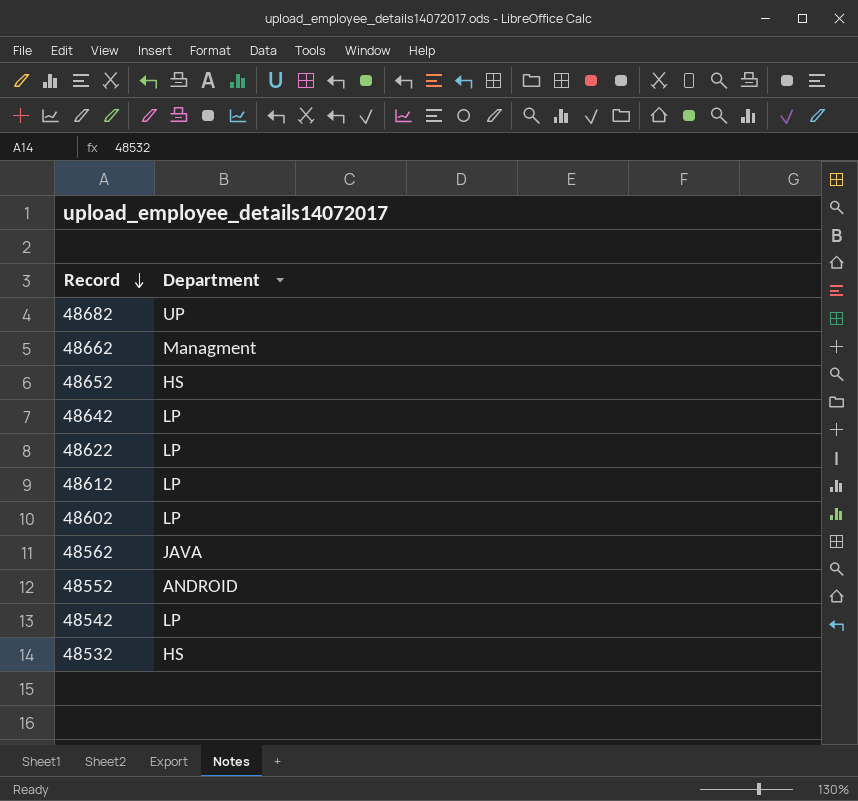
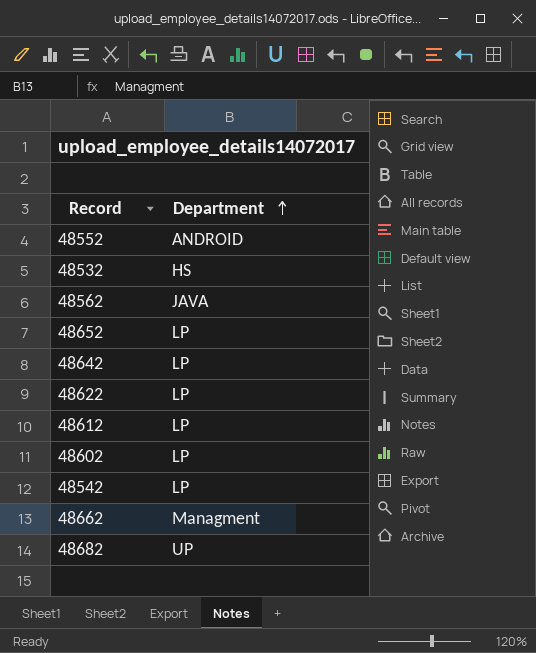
row order: Record descending -> Department ascending
48652 | Department: HS -> LP

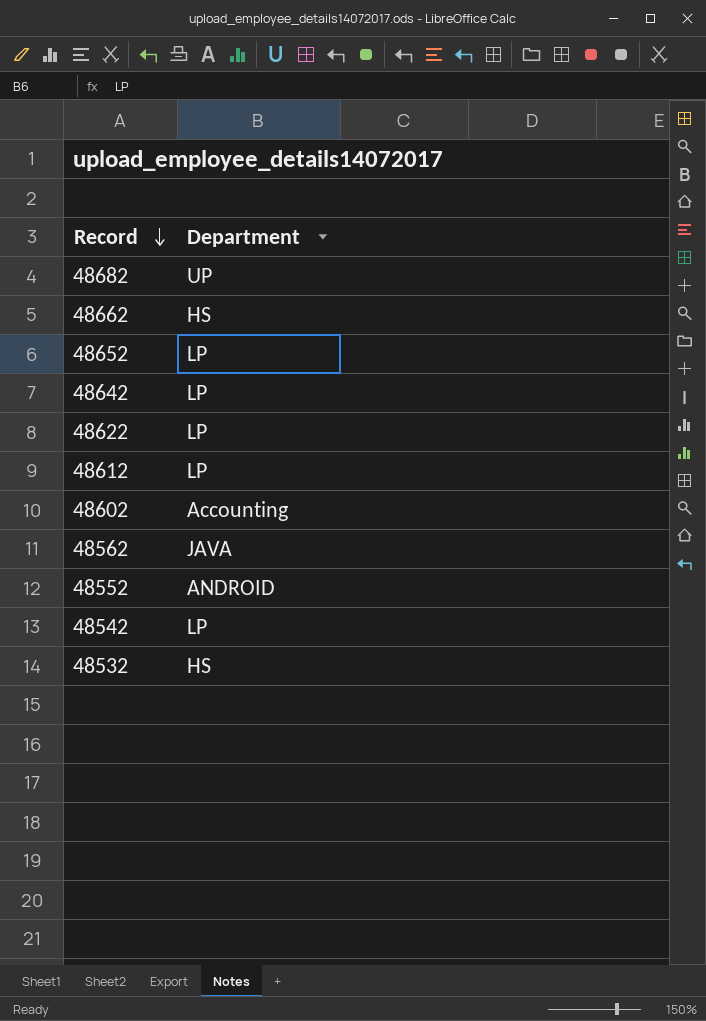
row order: Department ascending -> Record descending
48662 | Department: Managment -> HS
48602 | Department: LP -> Accounting

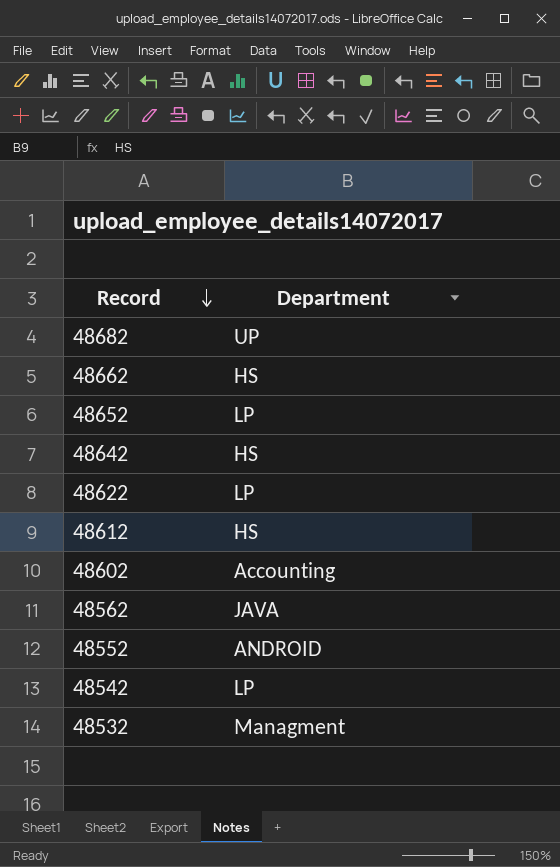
48642 | Department: LP -> HS
48612 | Department: LP -> HS
48532 | Department: HS -> Managment

